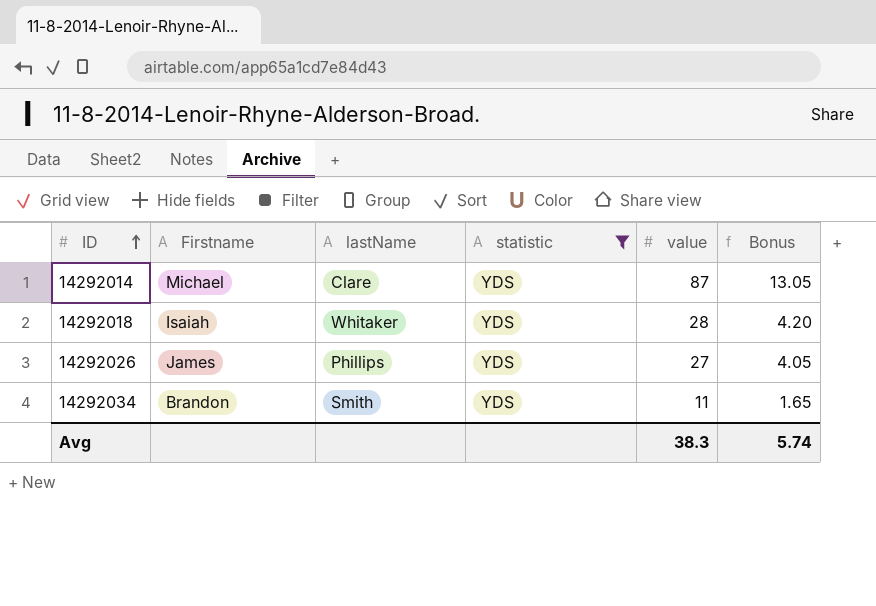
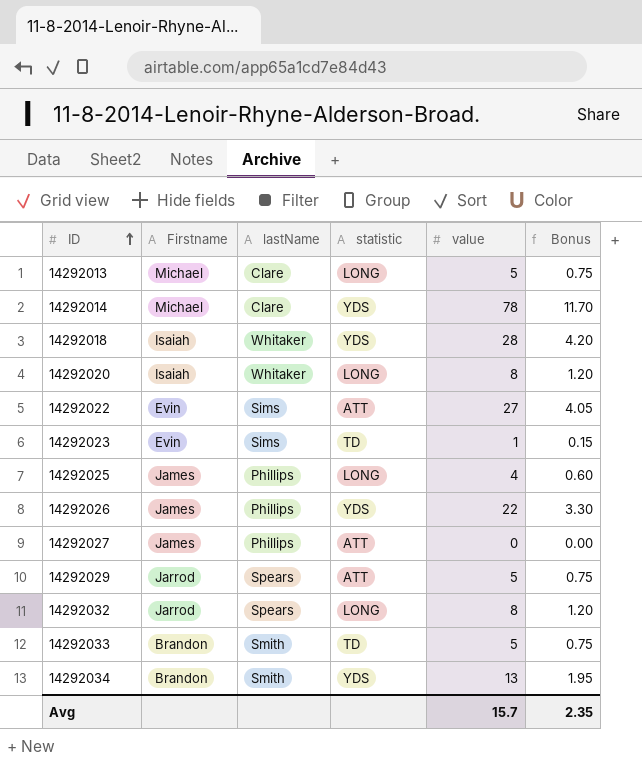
filter: statistic = YDS -> none
14292014 | value: 87 -> 78
14292014 | Bonus: 13.05 -> 11.70
14292026 | value: 27 -> 22
14292026 | Bonus: 4.05 -> 3.30
14292034 | value: 11 -> 13
14292034 | Bonus: 1.65 -> 1.95
Avg | value: 38.3 -> 15.7
Avg | Bonus: 5.74 -> 2.35

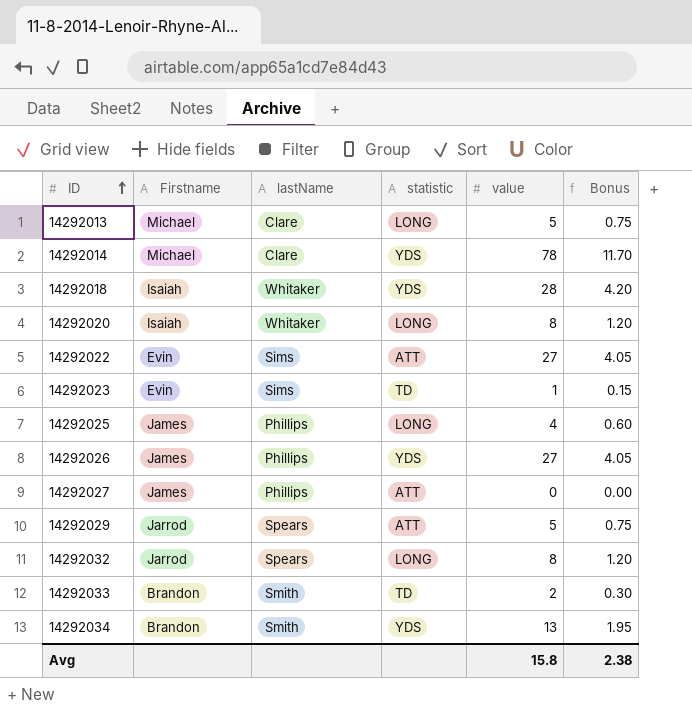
14292026 | value: 22 -> 27
14292026 | Bonus: 3.30 -> 4.05
14292033 | value: 5 -> 2
14292033 | Bonus: 0.75 -> 0.30
Avg | value: 15.7 -> 15.8
Avg | Bonus: 2.35 -> 2.38

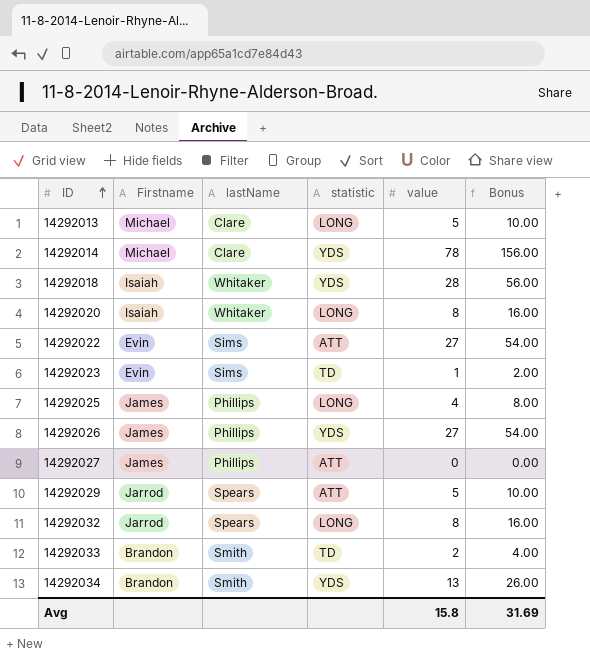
column Bonus | formula: [value] * 0.15 -> [value] * 2
Avg | Bonus: 2.38 -> 31.69

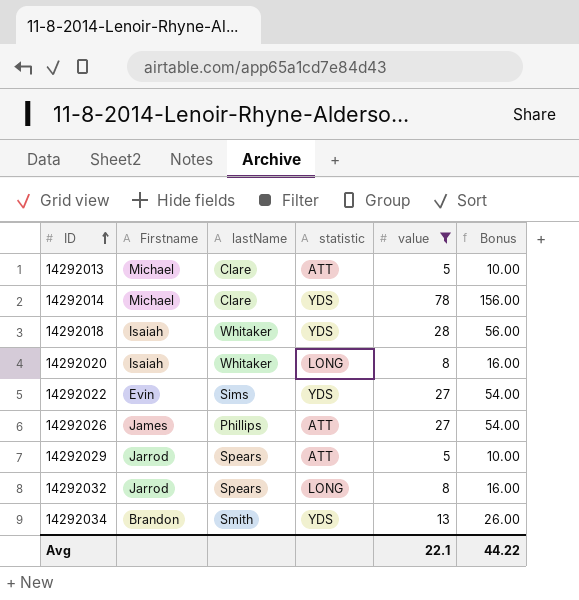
filter: none -> value >= 5
14292013 | statistic: LONG -> ATT
14292022 | statistic: ATT -> YDS
14292026 | statistic: YDS -> ATT
Avg | value: 15.8 -> 22.1
Avg | Bonus: 31.69 -> 44.22

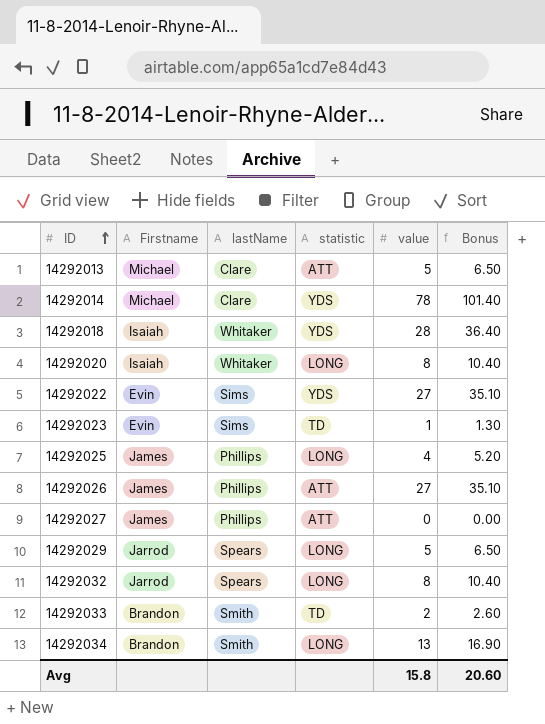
filter: value >= 5 -> none
column Bonus | formula: [value] * 2 -> [value] * 1.3
14292029 | statistic: ATT -> LONG
14292034 | statistic: YDS -> LONG
Avg | value: 22.1 -> 15.8
Avg | Bonus: 44.22 -> 20.60

